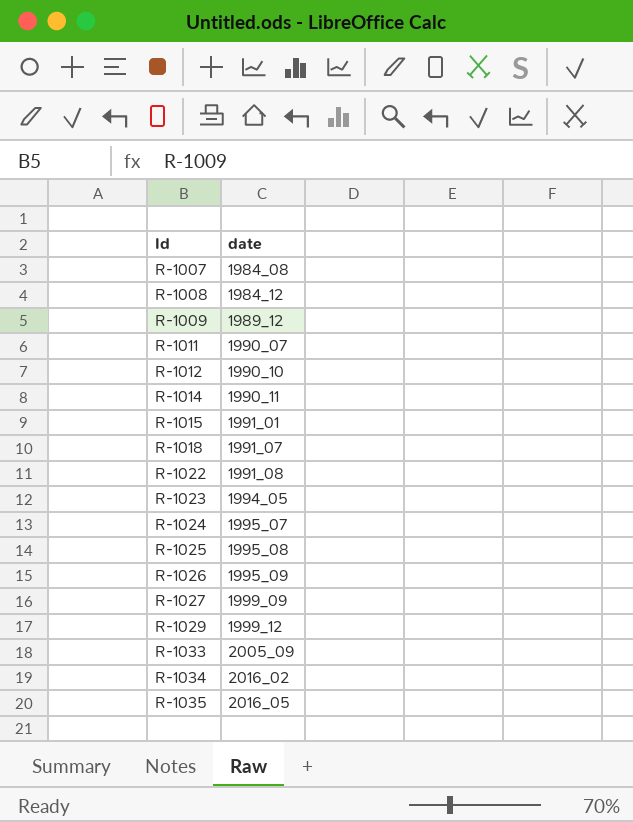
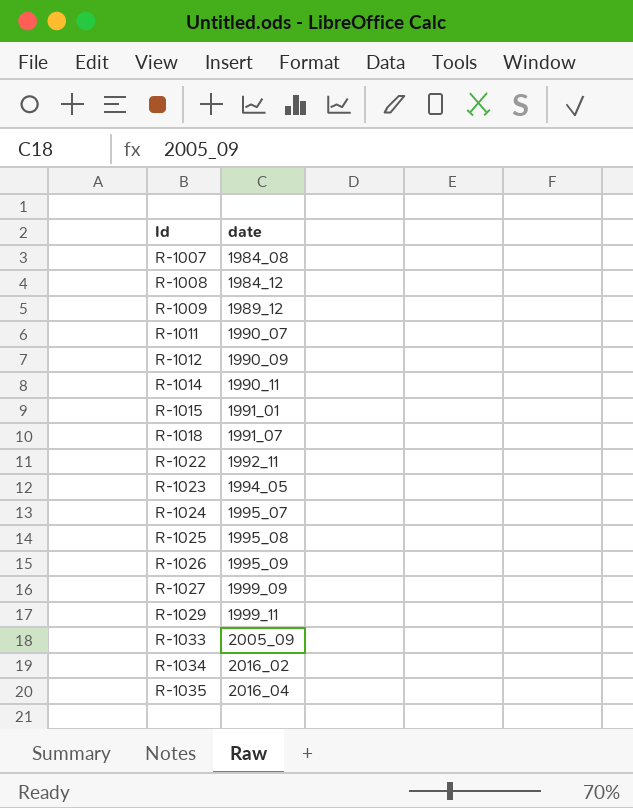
R-1012 | date: 1990_10 -> 1990_09
R-1022 | date: 1991_08 -> 1992_11
R-1029 | date: 1999_12 -> 1999_11
R-1035 | date: 2016_05 -> 2016_04

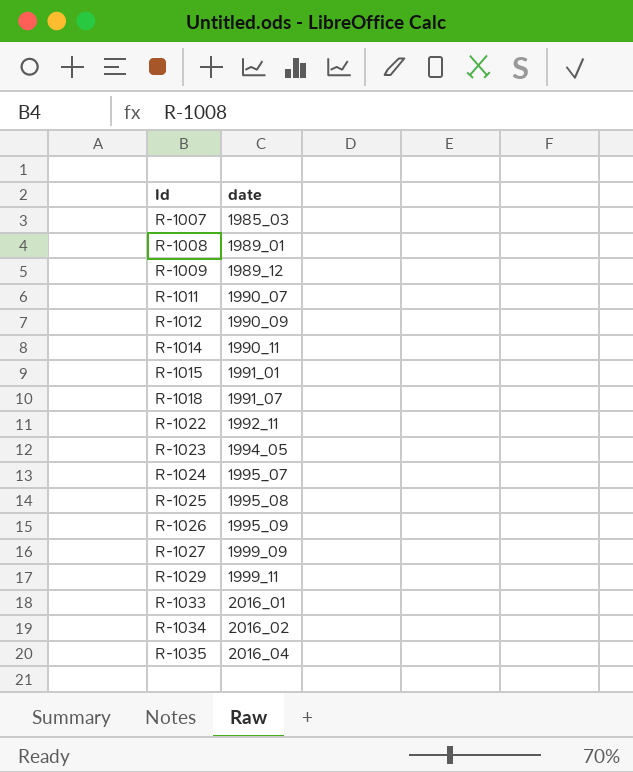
R-1007 | date: 1984_08 -> 1985_03
R-1008 | date: 1984_12 -> 1989_01
R-1033 | date: 2005_09 -> 2016_01

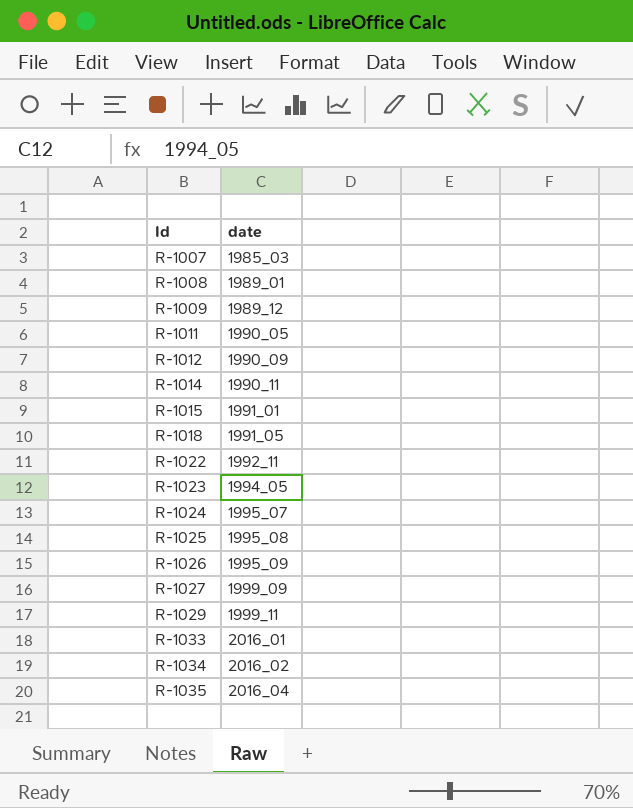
R-1011 | date: 1990_07 -> 1990_05
R-1018 | date: 1991_07 -> 1991_05

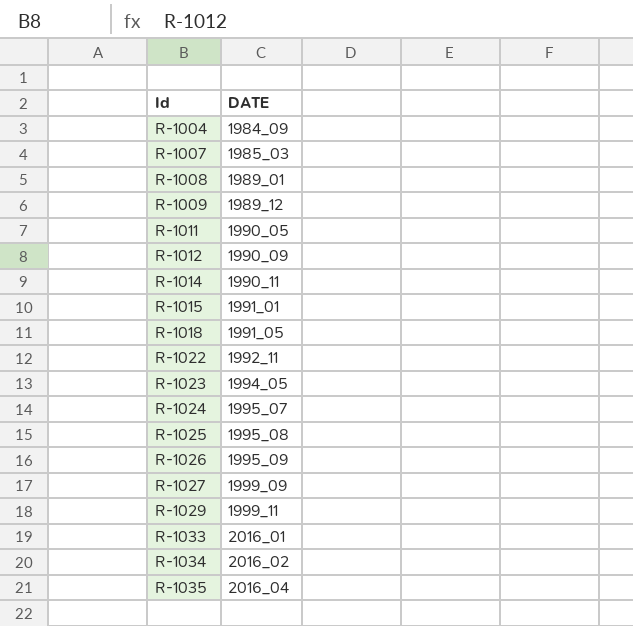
column name: date -> DATE
row R-1004: none -> 1984_09

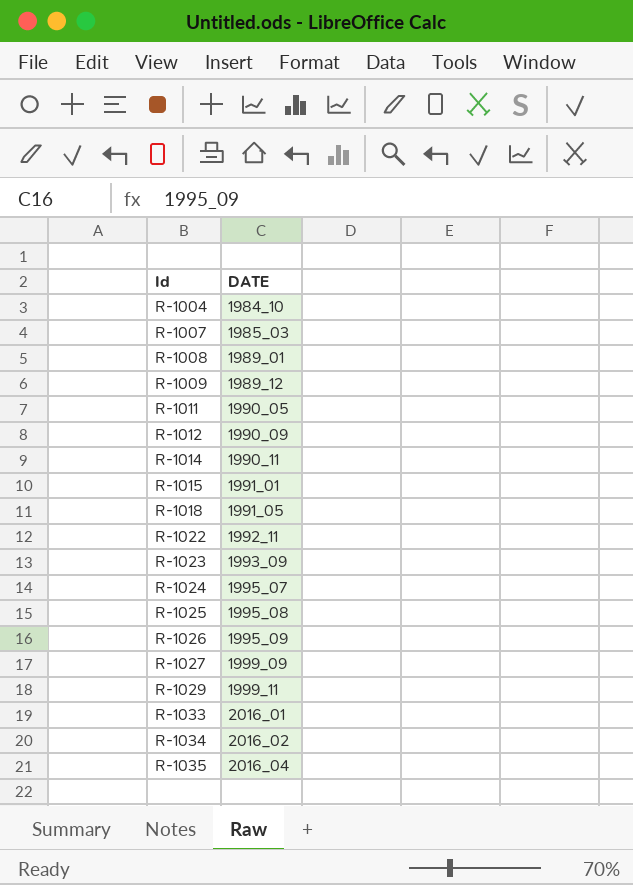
R-1004 | DATE: 1984_09 -> 1984_10
R-1023 | DATE: 1994_05 -> 1993_09

